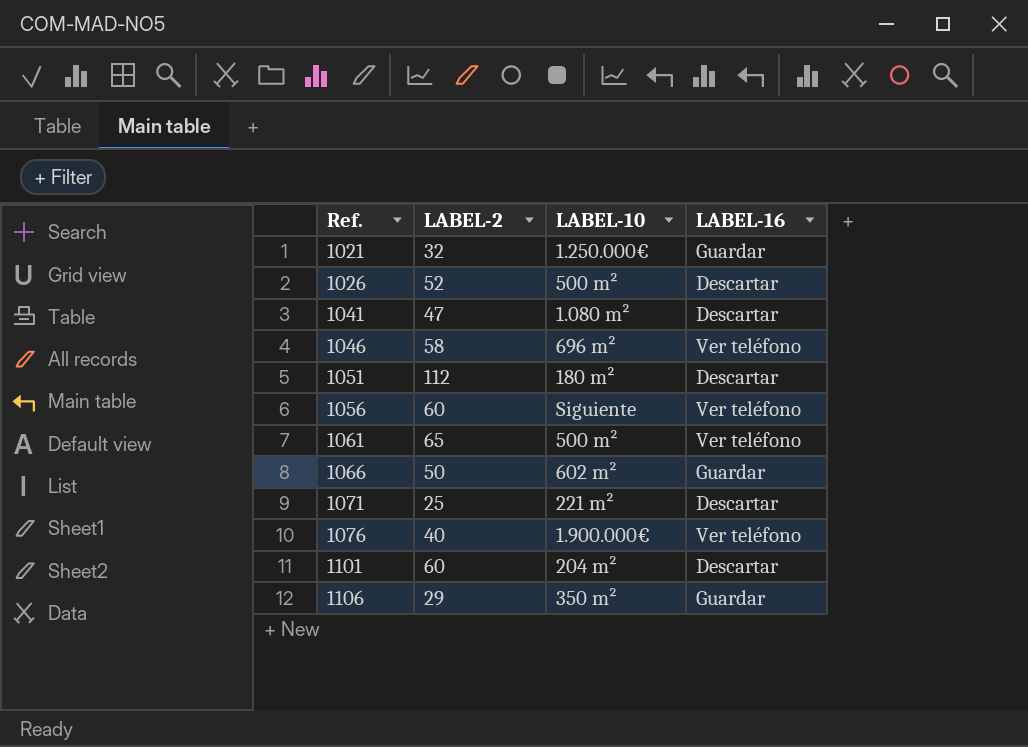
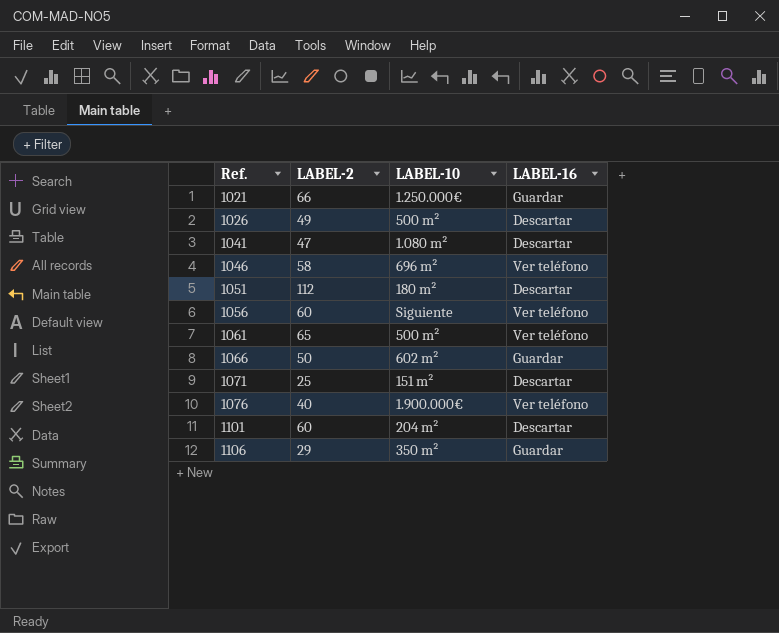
1021 | LABEL-2: 32 -> 66
1026 | LABEL-2: 52 -> 49
1071 | LABEL-10: 221 m² -> 151 m²

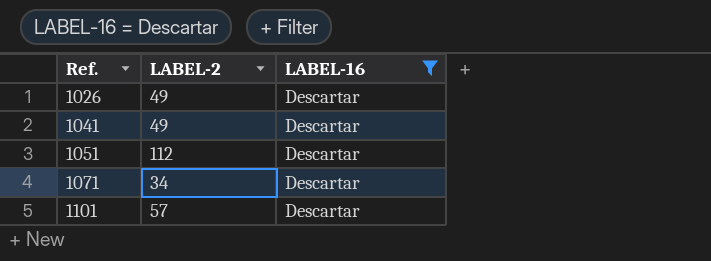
filter: none -> LABEL-16 = Descartar
column LABEL-10 | position: 3 -> none
1041 | LABEL-2: 47 -> 49
1071 | LABEL-2: 25 -> 34
1101 | LABEL-2: 60 -> 57

